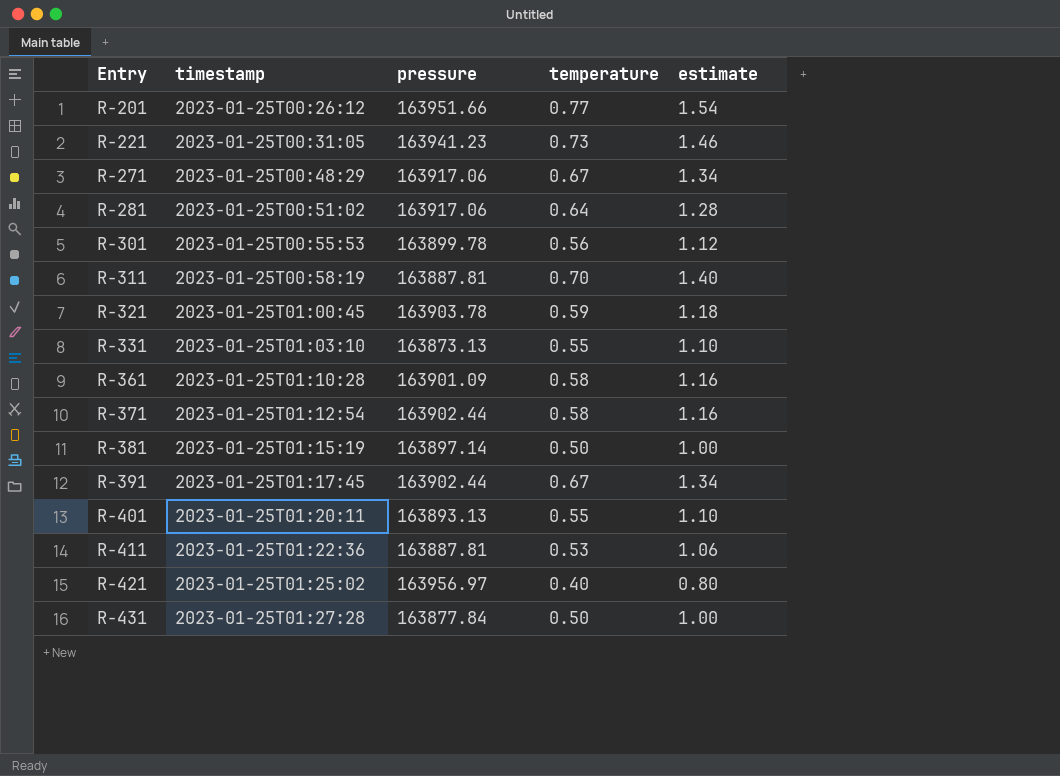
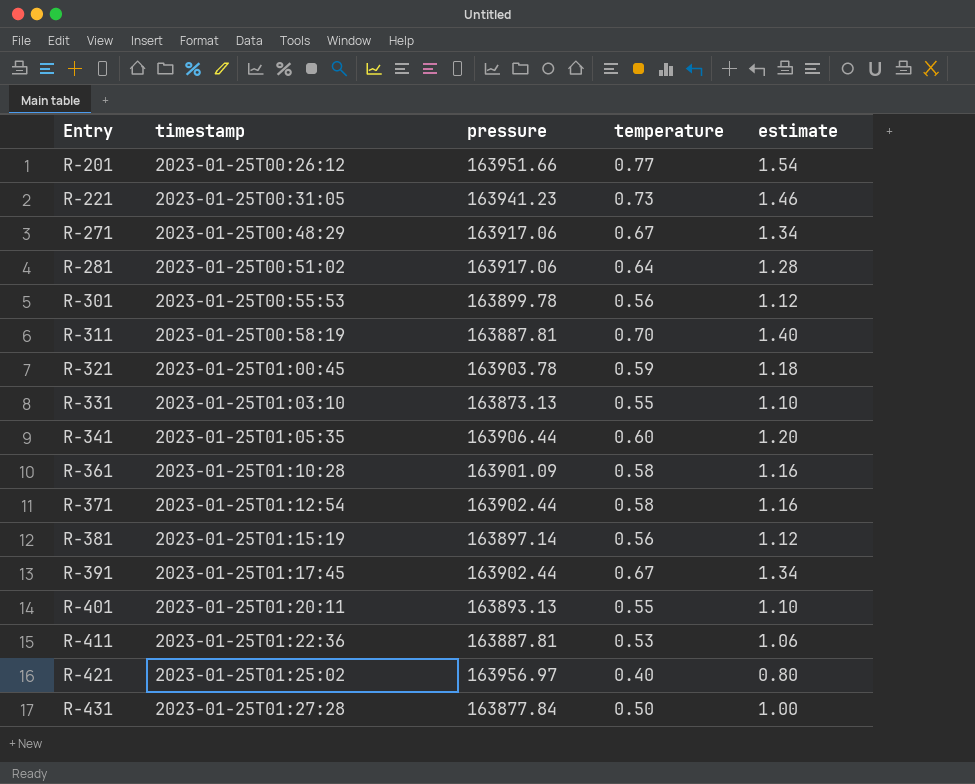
row R-341: none -> 2023-01-25T01:05:35 | 163906.44 | 0.60 | 1.20
R-381 | temperature: 0.50 -> 0.56
R-381 | estimate: 1.00 -> 1.12

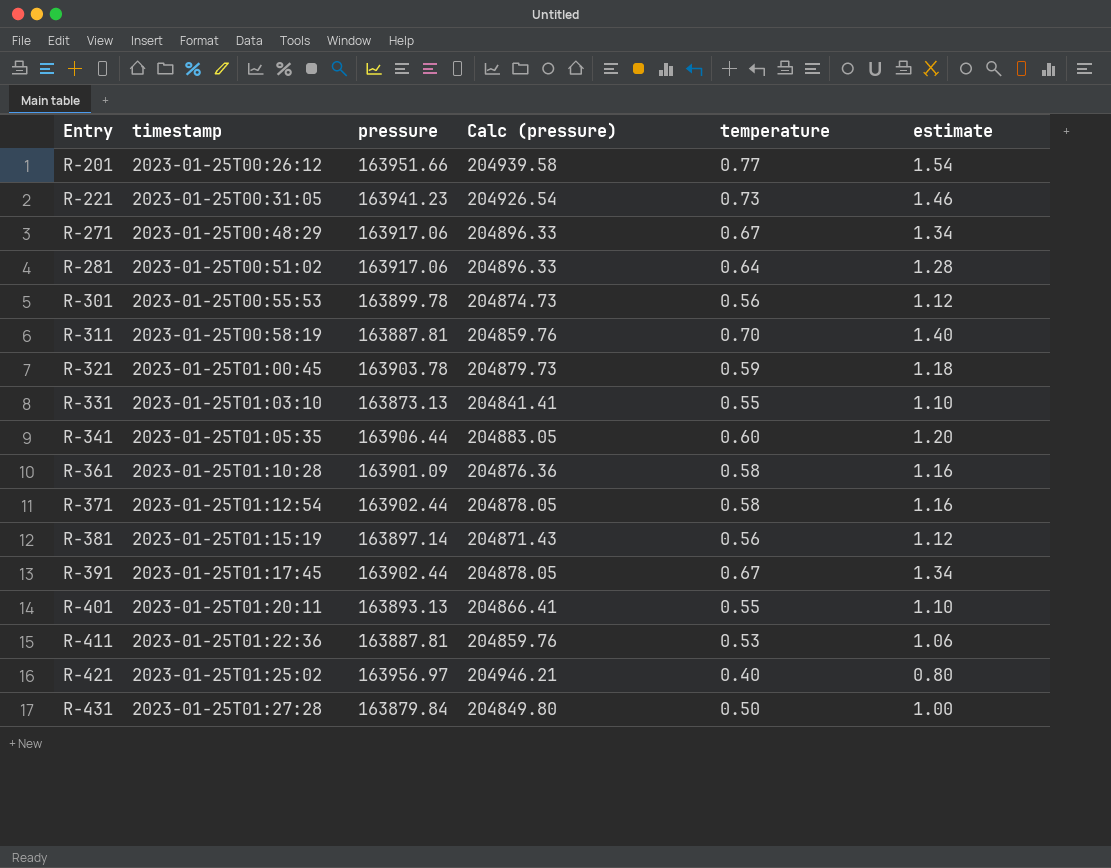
column Calc (pressure) | formula: none -> [pressure] * 1.25
R-431 | pressure: 163877.84 -> 163879.84

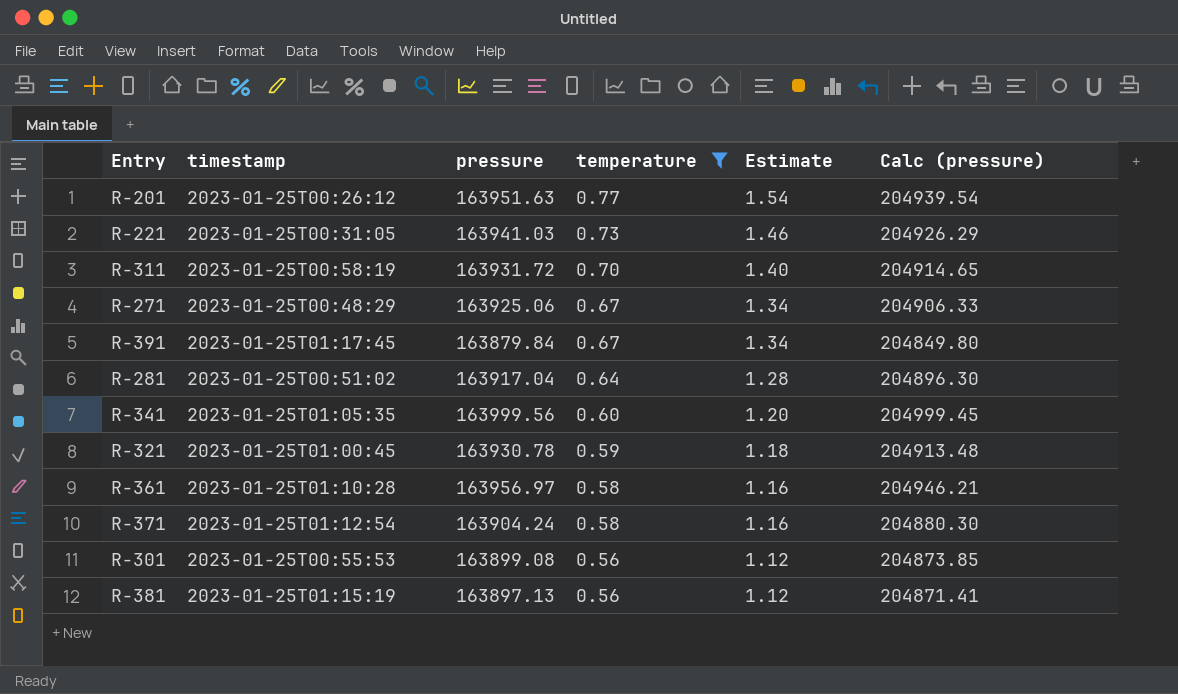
filter: none -> temperature >= 0.56
row order: Entry ascending -> temperature descending
column name: estimate -> Estimate
column Calc (pressure) | position: 4 -> 6
R-201 | pressure: 163951.66 -> 163951.63
R-201 | Calc (pressure): 204939.58 -> 204939.54
R-221 | pressure: 163941.23 -> 163941.03
R-221 | Calc (pressure): 204926.54 -> 204926.29
R-311 | pressure: 163887.81 -> 163931.72
R-311 | Calc (pressure): 204859.76 -> 204914.65
R-271 | pressure: 163917.06 -> 163925.06
R-271 | Calc (pressure): 204896.33 -> 204906.33
R-391 | pressure: 163902.44 -> 163879.84
R-391 | Calc (pressure): 204878.05 -> 204849.80
R-281 | pressure: 163917.06 -> 163917.04
R-281 | Calc (pressure): 204896.33 -> 204896.30
R-341 | pressure: 163906.44 -> 163999.56
R-341 | Calc (pressure): 204883.05 -> 204999.45
R-321 | pressure: 163903.78 -> 163930.78
R-321 | Calc (pressure): 204879.73 -> 204913.48
R-361 | pressure: 163901.09 -> 163956.97
R-361 | Calc (pressure): 204876.36 -> 204946.21
R-371 | pressure: 163902.44 -> 163904.24
R-371 | Calc (pressure): 204878.05 -> 204880.30
R-301 | pressure: 163899.78 -> 163899.08
R-301 | Calc (pressure): 204874.73 -> 204873.85
R-381 | pressure: 163897.14 -> 163897.13
R-381 | Calc (pressure): 204871.43 -> 204871.41

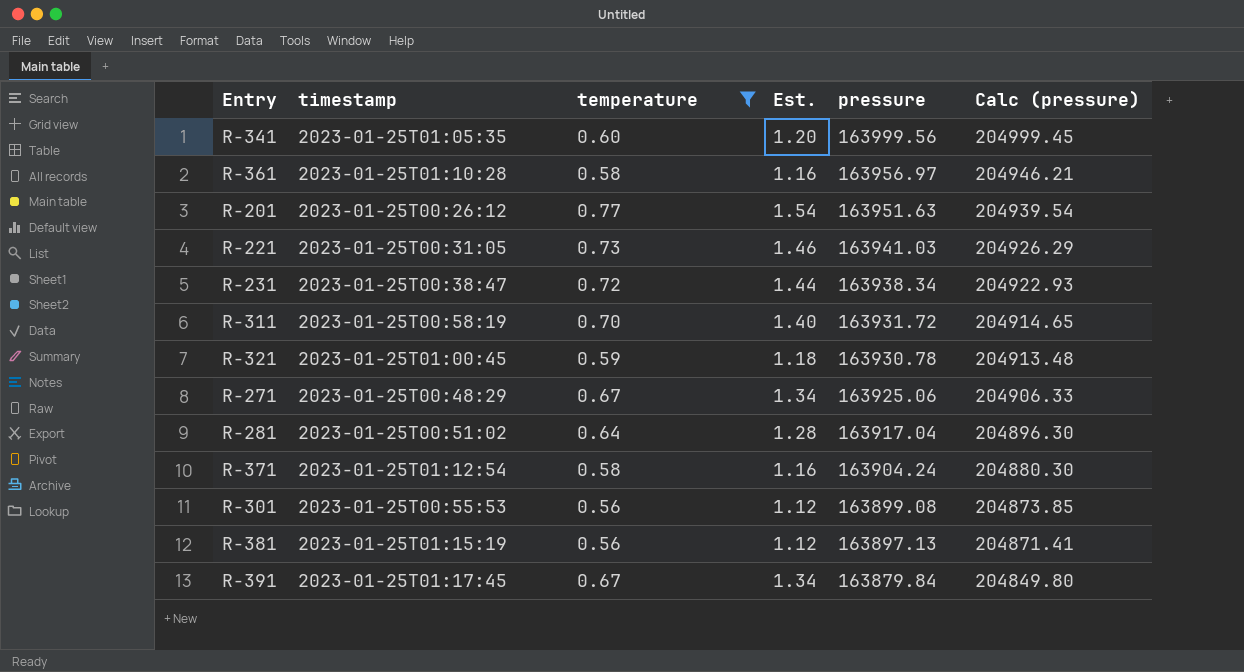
row order: temperature descending -> pressure descending
column name: Estimate -> Est.
column pressure | position: 3 -> 5
row R-231: none -> 2023-01-25T00:38:47 | 0.72 | 1.44 | 163938.34 | 204922.93

